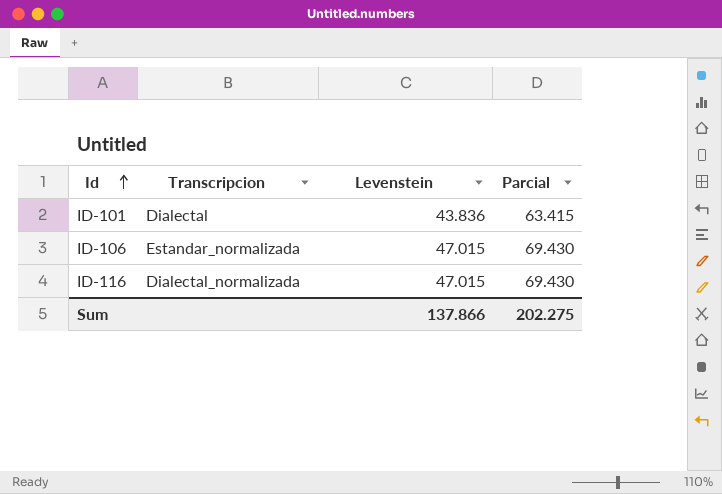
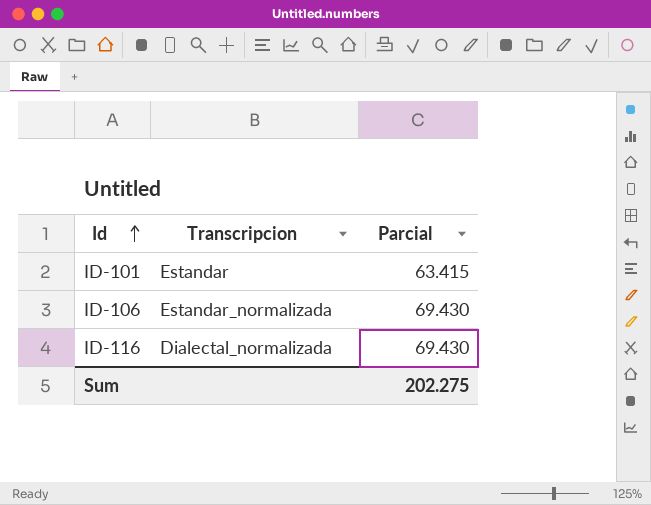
column Levenstein | position: 3 -> none
ID-101 | Transcripcion: Dialectal -> Estandar

